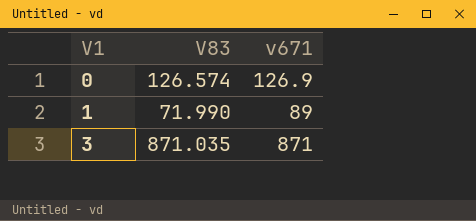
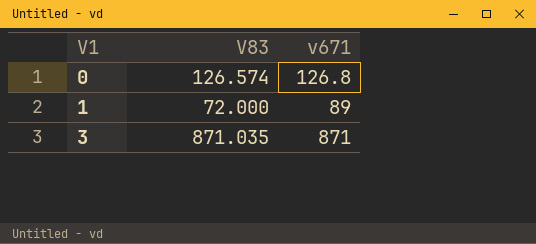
0 | v671: 126.9 -> 126.8
1 | V83: 71.990 -> 72.000

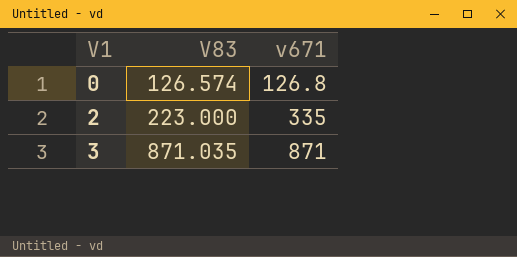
row 1: 72.000 | 89 -> none
row 2: none -> 223.000 | 335

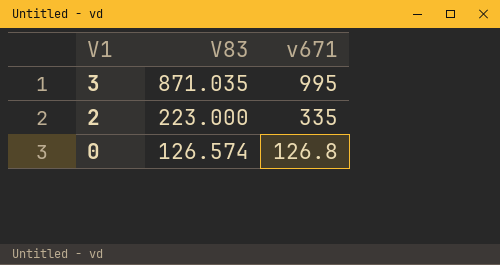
row order: V1 ascending -> V1 descending
3 | v671: 871 -> 995

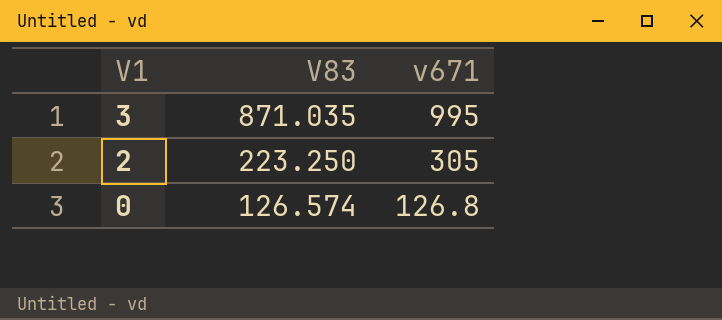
2 | V83: 223.000 -> 223.250
2 | v671: 335 -> 305

